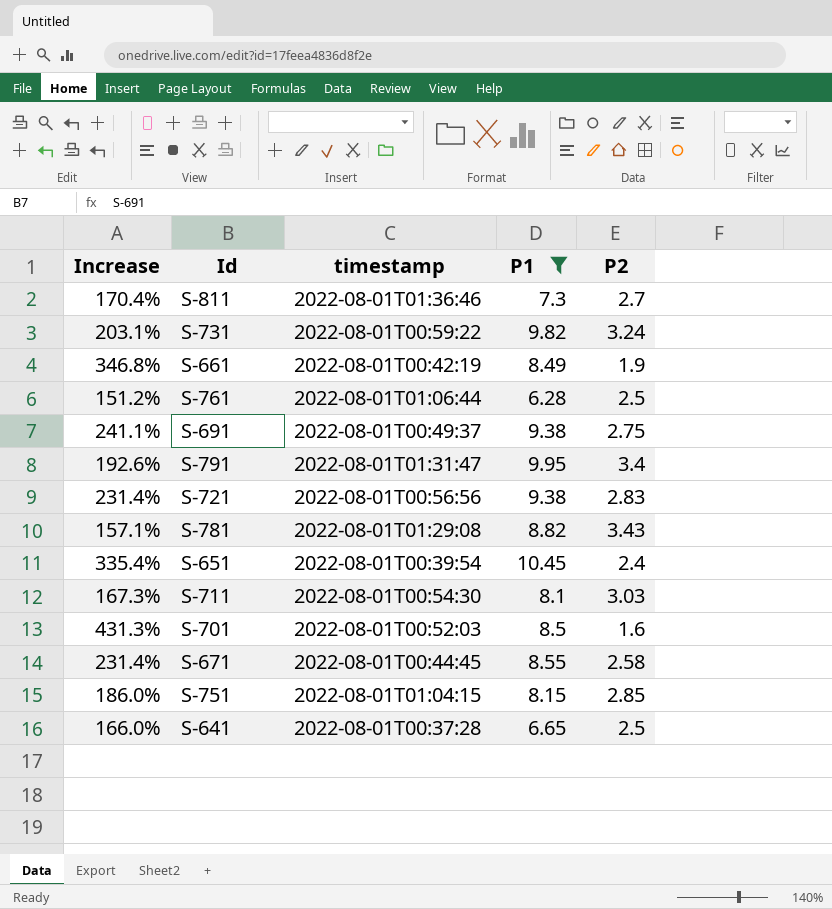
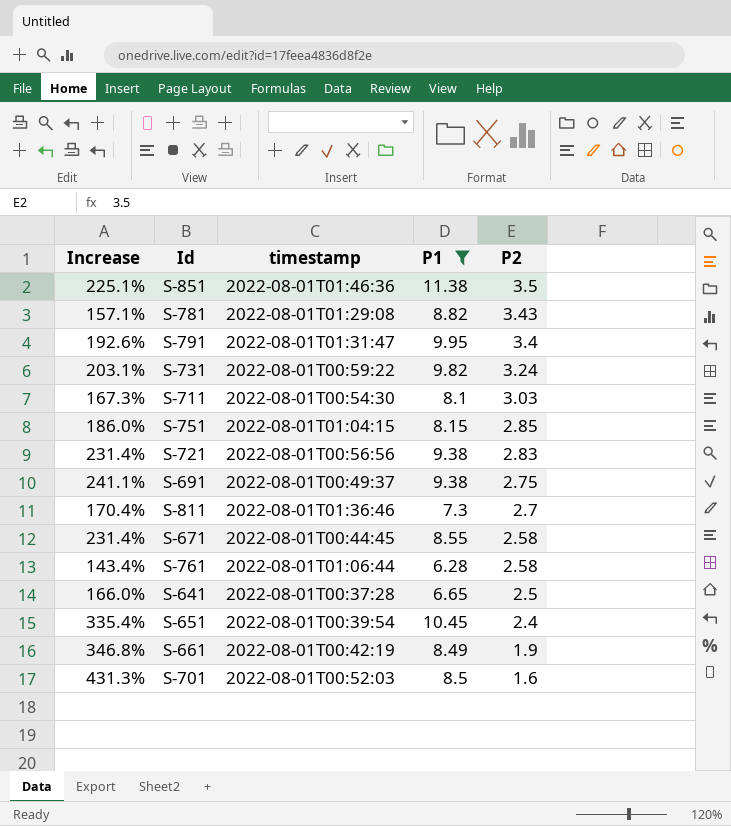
row order: none -> P2 descending
row S-851: none -> 225.1% | 2022-08-01T01:46:36 | 11.38 | 3.5
S-761 | Increase: 151.2% -> 143.4%
S-761 | P2: 2.5 -> 2.58

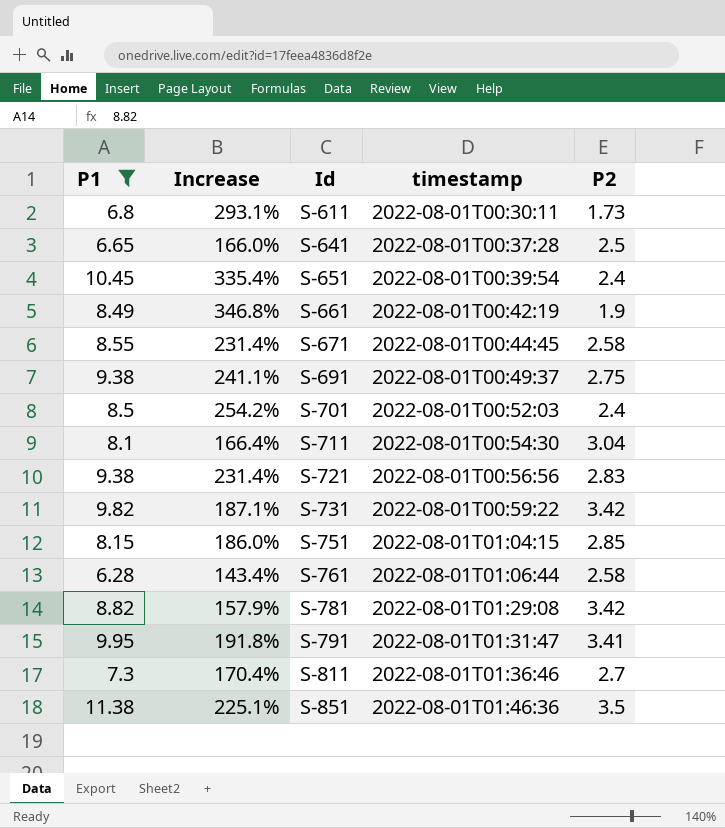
row order: P2 descending -> Id ascending
column P1 | position: 4 -> 1
row S-611: none -> 6.8 | 293.1% | 2022-08-01T00:30:11 | 1.73
S-701 | Increase: 431.3% -> 254.2%
S-701 | P2: 1.6 -> 2.4
S-711 | Increase: 167.3% -> 166.4%
S-711 | P2: 3.03 -> 3.04
S-731 | Increase: 203.1% -> 187.1%
S-731 | P2: 3.24 -> 3.42
S-781 | Increase: 157.1% -> 157.9%
S-781 | P2: 3.43 -> 3.42
S-791 | Increase: 192.6% -> 191.8%
S-791 | P2: 3.4 -> 3.41

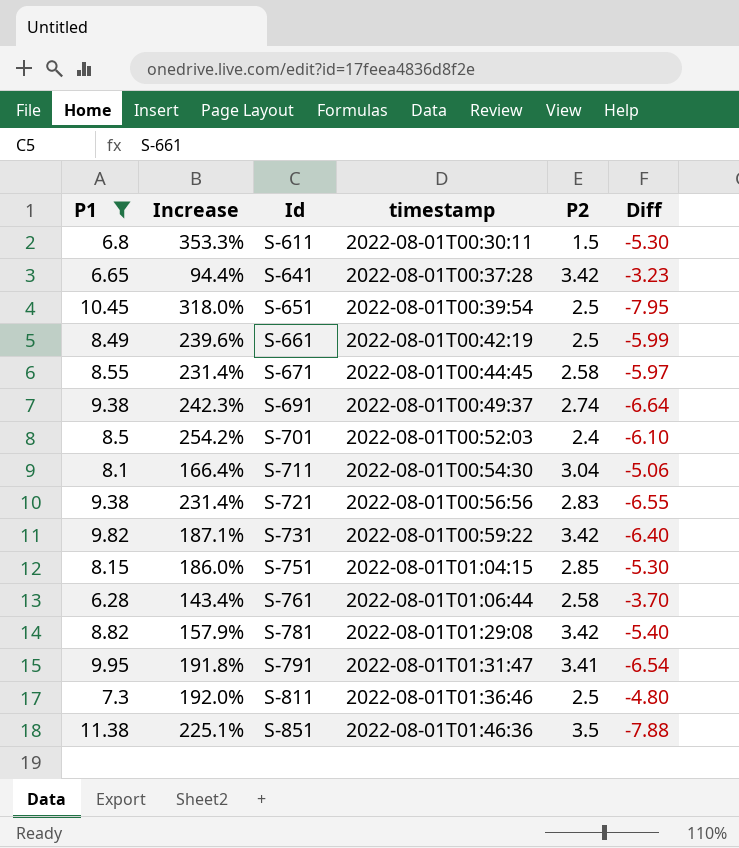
column Diff | formula: none -> [P2] - [P1]
S-611 | Increase: 293.1% -> 353.3%
S-611 | P2: 1.73 -> 1.5
S-641 | Increase: 166.0% -> 94.4%
S-641 | P2: 2.5 -> 3.42
S-651 | Increase: 335.4% -> 318.0%
S-651 | P2: 2.4 -> 2.5
S-661 | Increase: 346.8% -> 239.6%
S-661 | P2: 1.9 -> 2.5
S-691 | Increase: 241.1% -> 242.3%
S-691 | P2: 2.75 -> 2.74
S-811 | Increase: 170.4% -> 192.0%
S-811 | P2: 2.7 -> 2.5

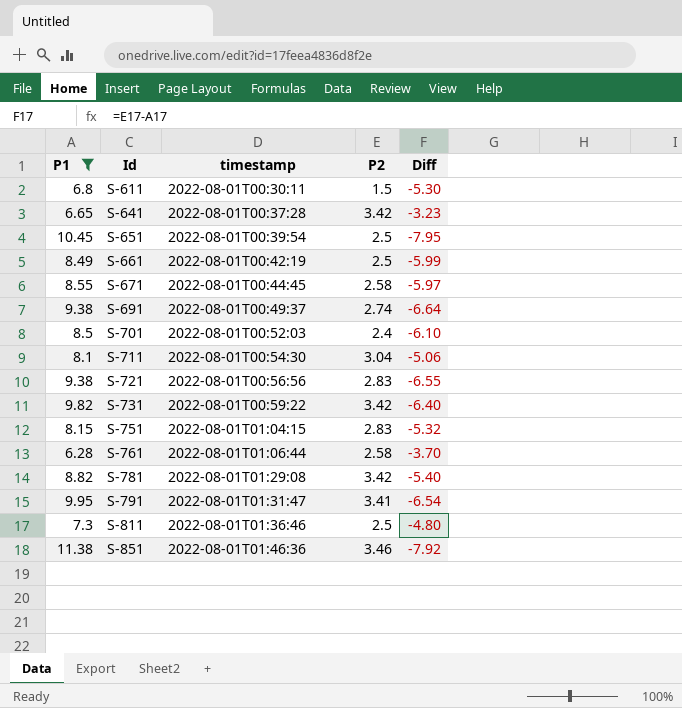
column Increase | formula: ([P1] - [P2]) / [P2] -> none
S-751 | P2: 2.85 -> 2.83
S-751 | Diff: -5.30 -> -5.32
S-851 | P2: 3.5 -> 3.46
S-851 | Diff: -7.88 -> -7.92

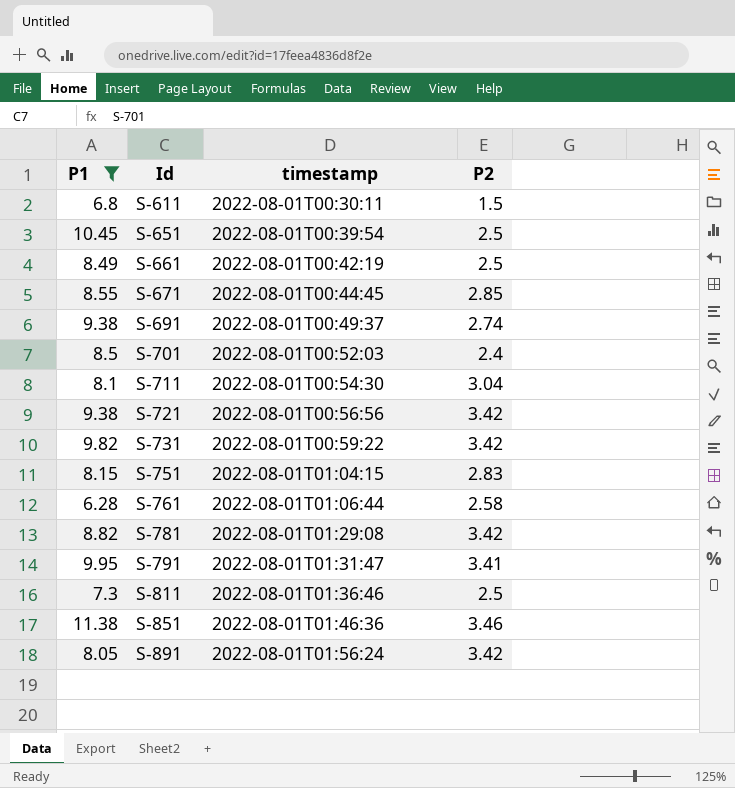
column Diff | formula: [P2] - [P1] -> none
row S-641: 6.65 | 2022-08-01T00:37:28 | 3.42 | -3.23 -> none
S-671 | P2: 2.58 -> 2.85
S-721 | P2: 2.83 -> 3.42
row S-891: none -> 8.05 | 2022-08-01T01:56:24 | 3.42

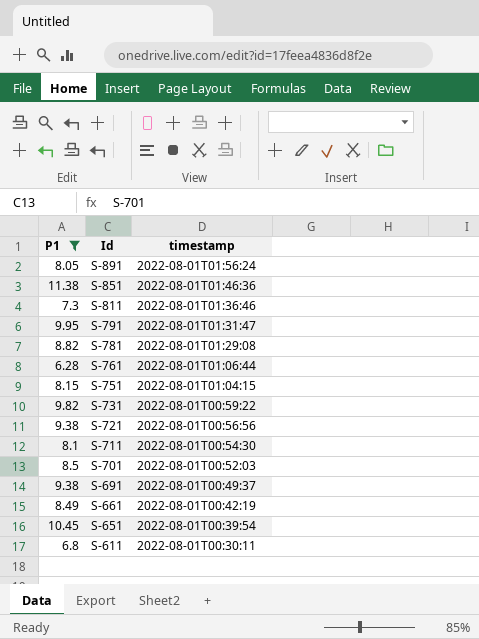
row order: Id ascending -> Id descending
column P2 | position: 4 -> none
row S-671: 8.55 | 2022-08-01T00:44:45 | 2.85 -> none

